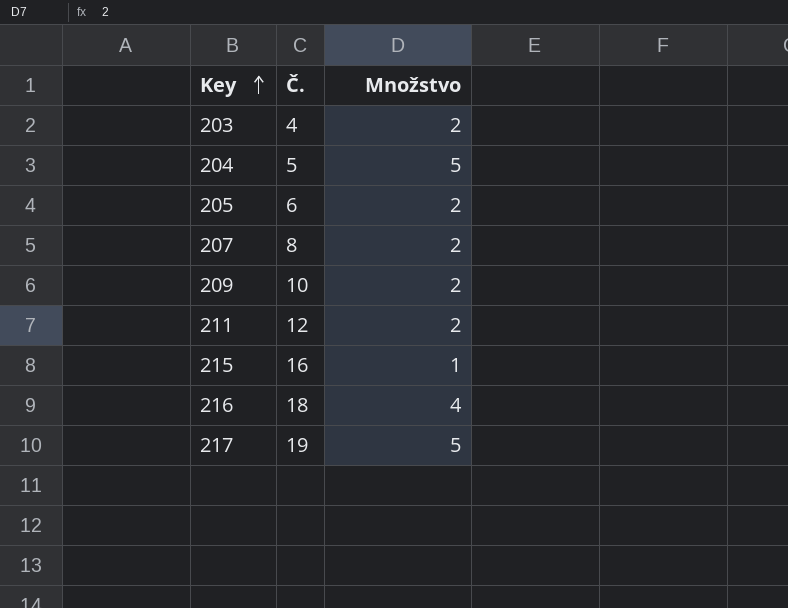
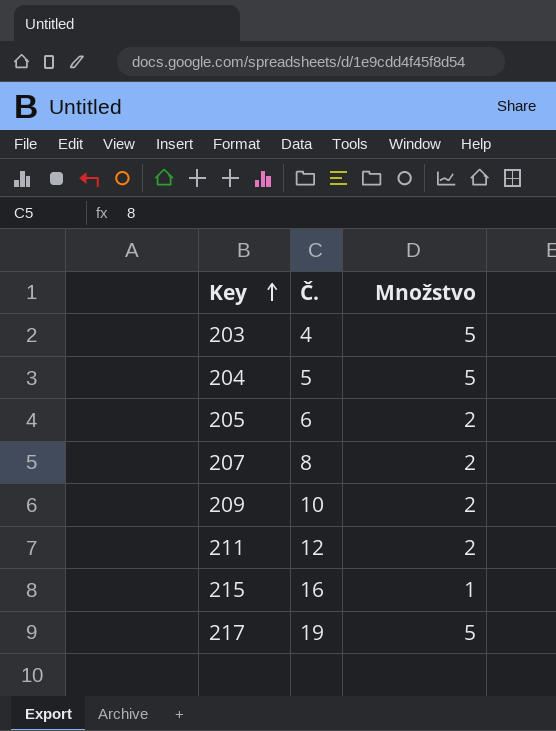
row 216: 18 | 4 -> none
203 | Množstvo: 2 -> 5

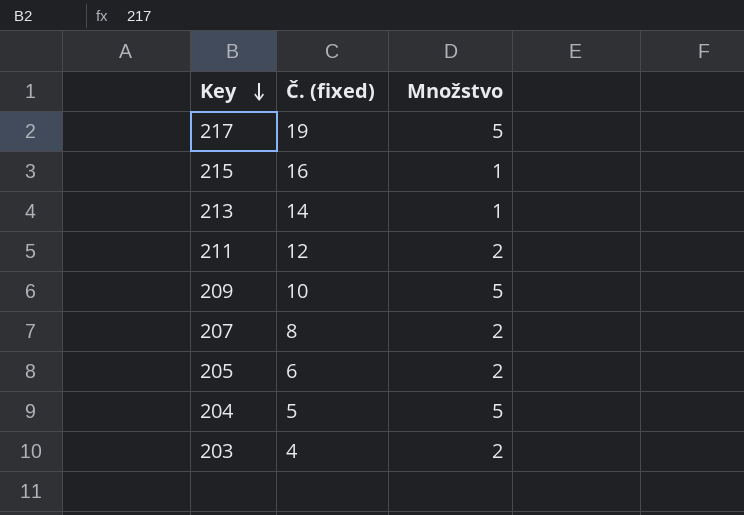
row order: Key ascending -> Key descending
column name: Č. -> Č. (fixed)
row 213: none -> 14 | 1
209 | Množstvo: 2 -> 5
203 | Množstvo: 5 -> 2

